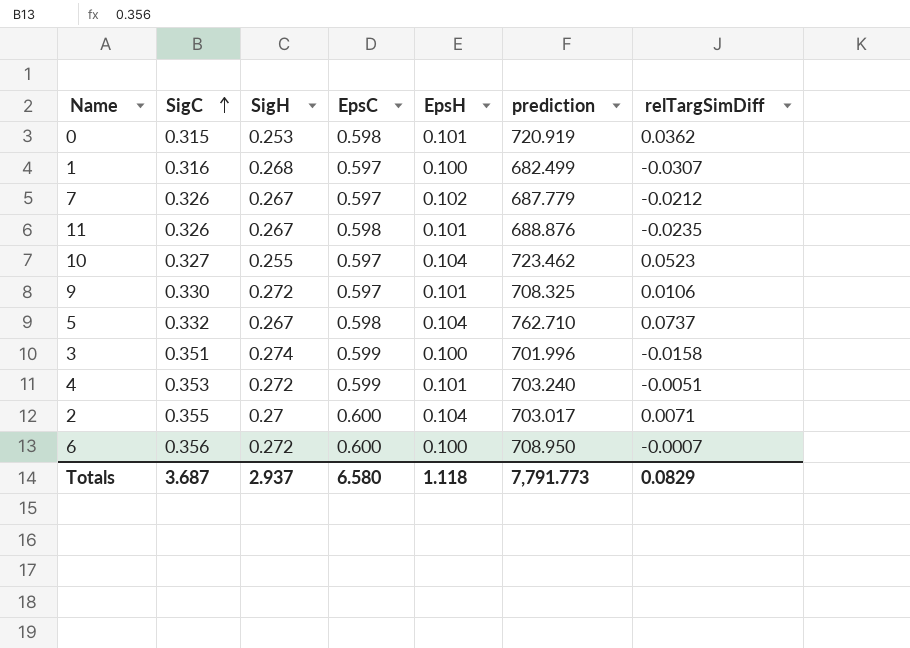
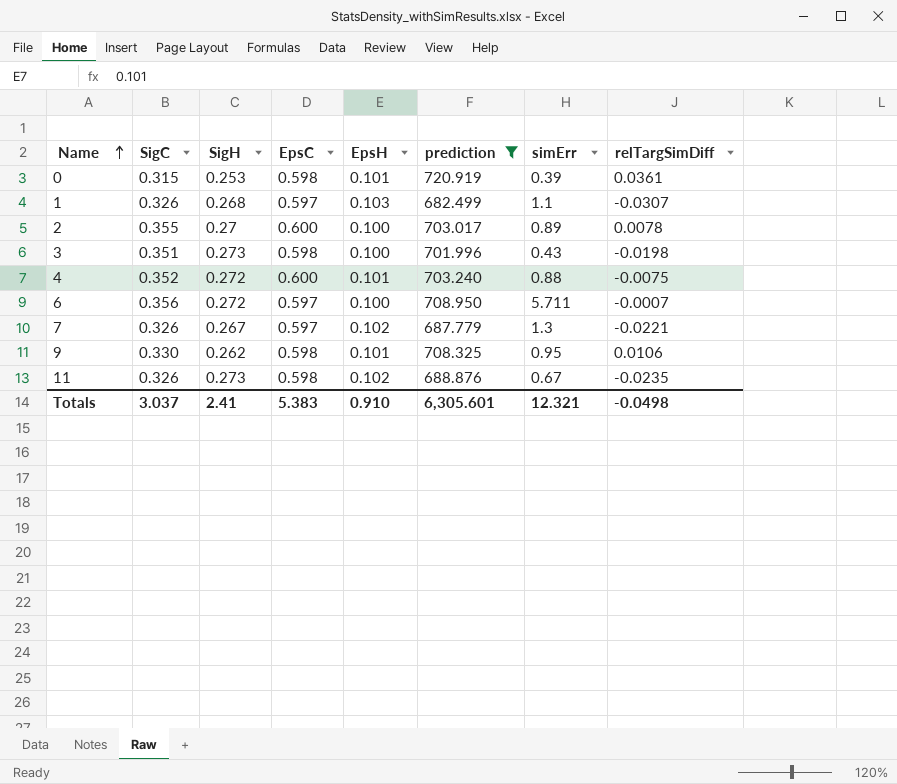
filter: none -> prediction <= 720.919
row order: SigC ascending -> Name ascending
column simErr | position: none -> 7
0 | relTargSimDiff: 0.0362 -> 0.0361
1 | SigC: 0.316 -> 0.326
1 | EpsH: 0.100 -> 0.103
2 | EpsH: 0.104 -> 0.100
2 | relTargSimDiff: 0.0071 -> 0.0078
3 | SigH: 0.274 -> 0.273
3 | EpsC: 0.599 -> 0.598
3 | relTargSimDiff: -0.0158 -> -0.0198
4 | SigC: 0.353 -> 0.352
4 | EpsC: 0.599 -> 0.600
4 | relTargSimDiff: -0.0051 -> -0.0075
6 | EpsC: 0.600 -> 0.597
7 | relTargSimDiff: -0.0212 -> -0.0221
9 | SigH: 0.272 -> 0.262
9 | EpsC: 0.597 -> 0.598
11 | SigH: 0.267 -> 0.273
11 | EpsH: 0.101 -> 0.102
Totals | SigC: 3.687 -> 3.037
Totals | SigH: 2.937 -> 2.41
Totals | EpsC: 6.580 -> 5.383
Totals | EpsH: 1.118 -> 0.910
Totals | prediction: 7,791.773 -> 6,305.601
Totals | relTargSimDiff: 0.0829 -> -0.0498

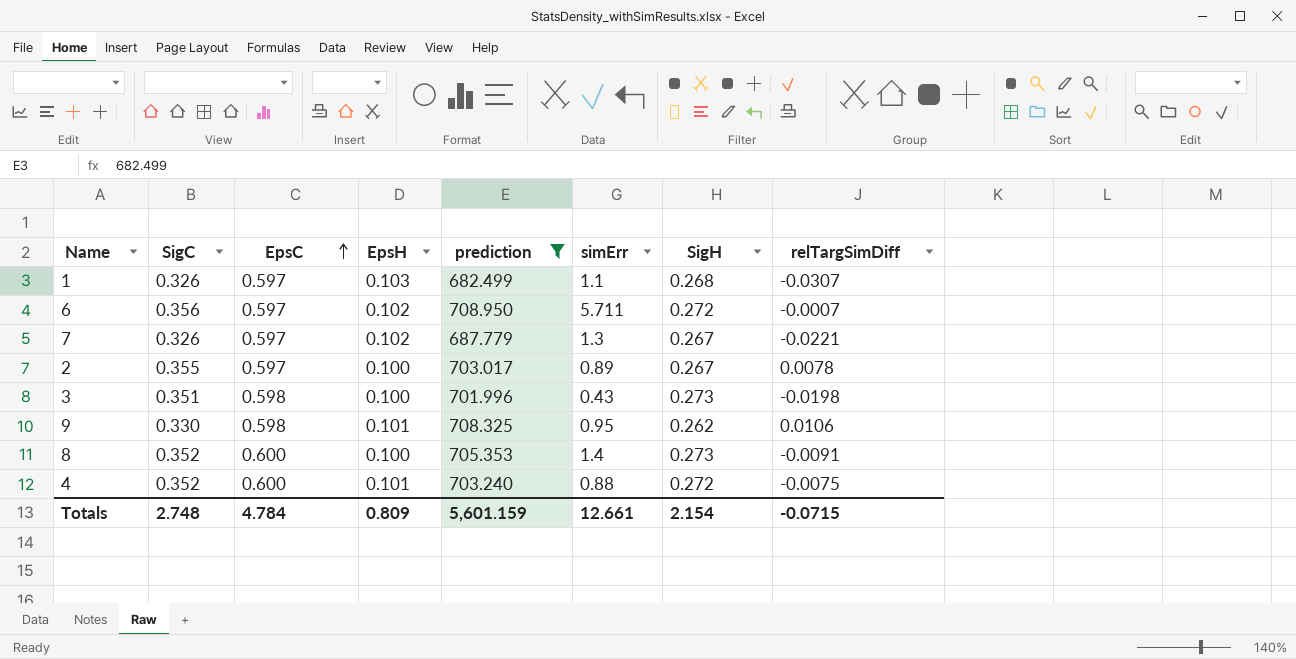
row order: Name ascending -> EpsC ascending
column SigH | position: 3 -> 7
row 0: 0.315 | 0.253 | 0.598 | 0.101 | 720.919 | 0.39 | 0.0361 -> none
row 11: 0.326 | 0.273 | 0.598 | 0.102 | 688.876 | 0.67 | -0.0235 -> none
6 | EpsH: 0.100 -> 0.102
2 | EpsC: 0.600 -> 0.597
2 | SigH: 0.27 -> 0.267
row 8: none -> 0.352 | 0.600 | 0.100 | 705.353 | 1.4 | 0.273 | -0.0091
Totals | SigC: 3.037 -> 2.748
Totals | EpsC: 5.383 -> 4.784
Totals | EpsH: 0.910 -> 0.809
Totals | prediction: 6,305.601 -> 5,601.159
Totals | simErr: 12.321 -> 12.661
Totals | SigH: 2.41 -> 2.154
Totals | relTargSimDiff: -0.0498 -> -0.0715

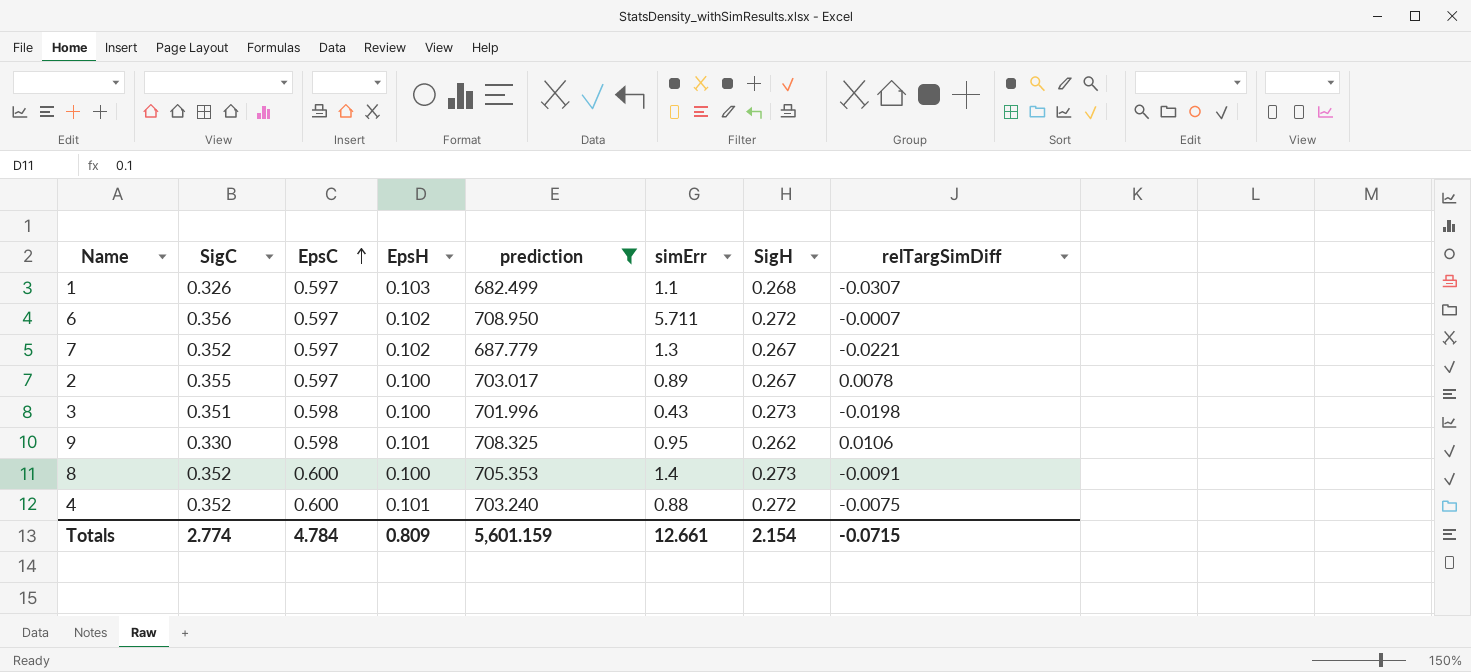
7 | SigC: 0.326 -> 0.352
Totals | SigC: 2.748 -> 2.774

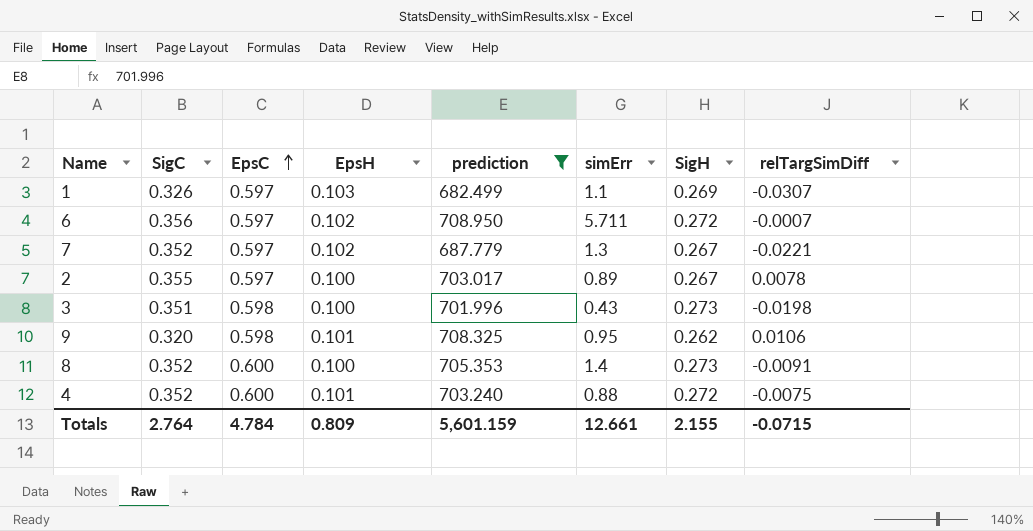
1 | SigH: 0.268 -> 0.269
9 | SigC: 0.330 -> 0.320
Totals | SigC: 2.774 -> 2.764
Totals | SigH: 2.154 -> 2.155

